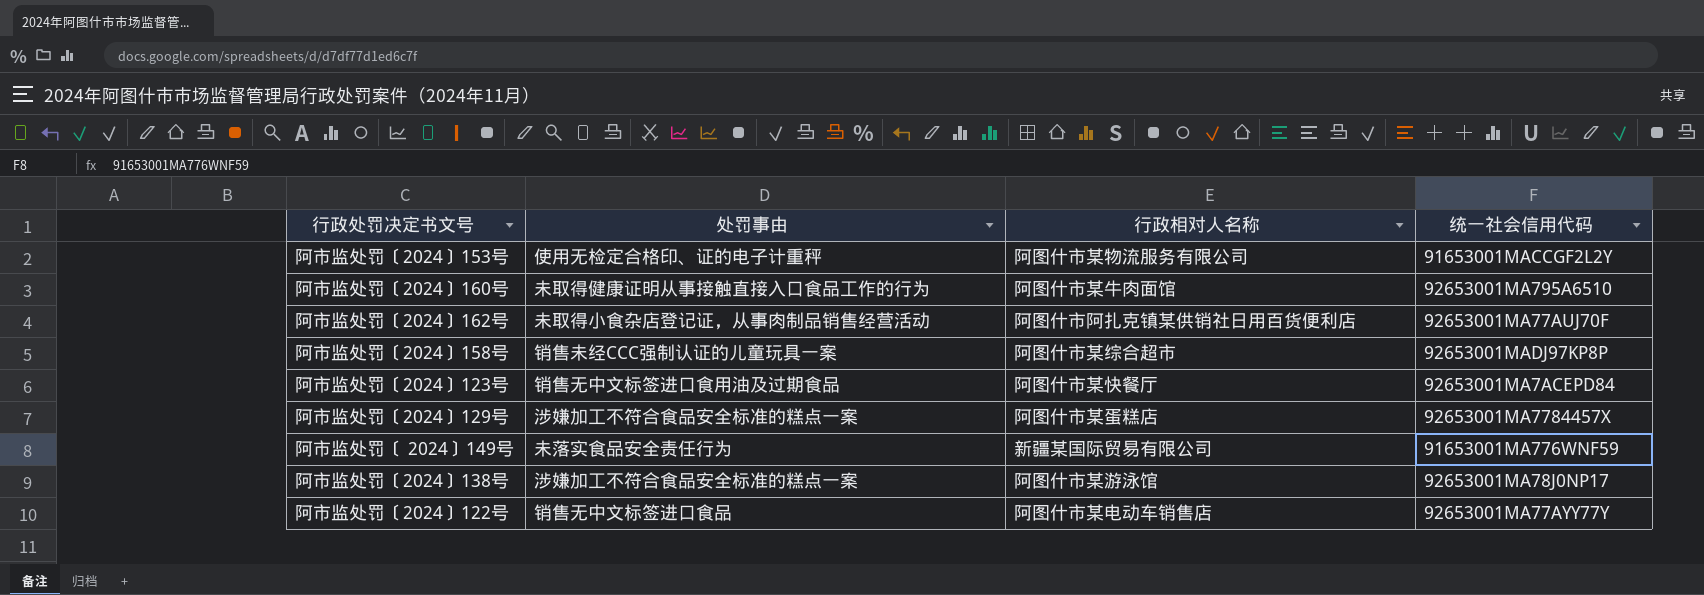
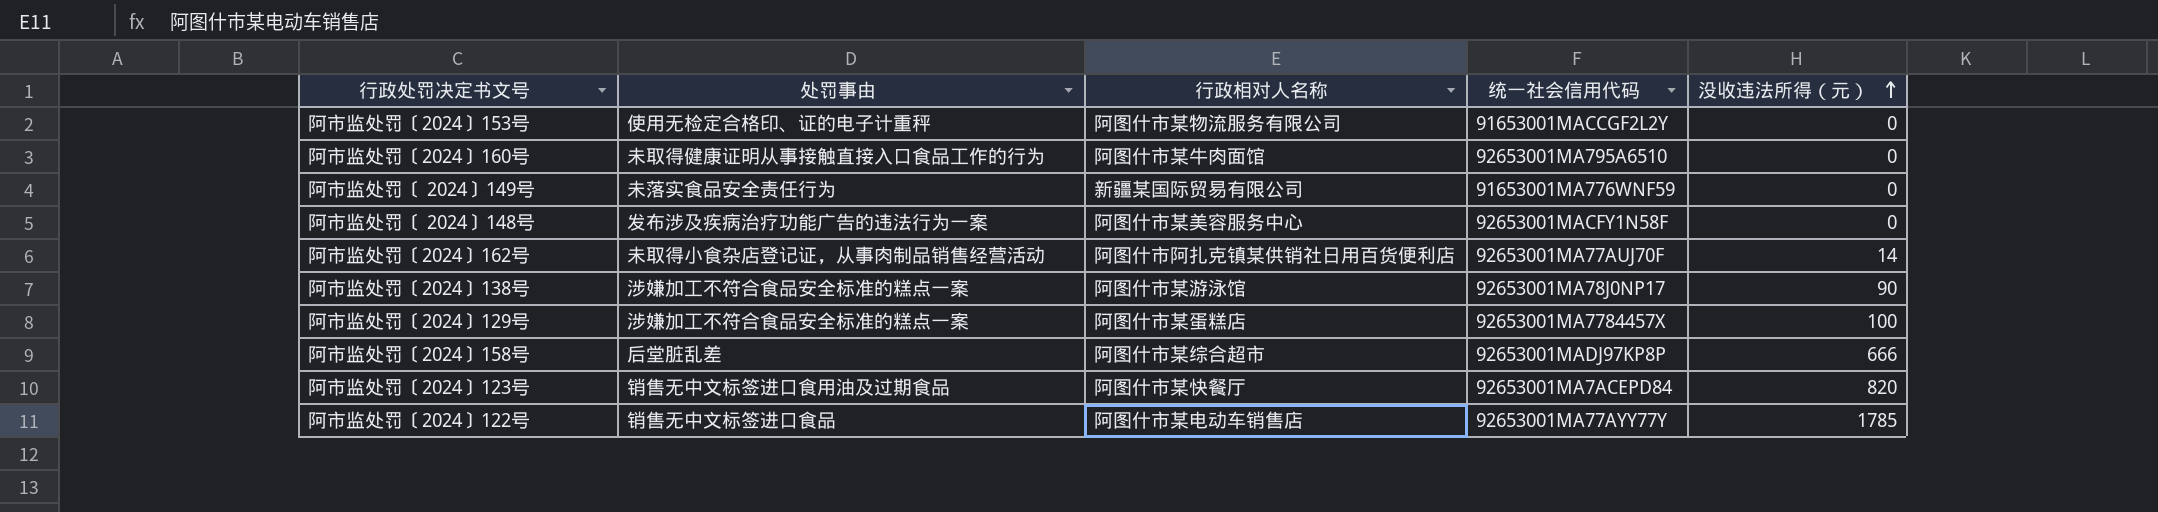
row order: none -> 没收违法所得（元） ascending
column 没收违法所得（元） | position: none -> 5
row 阿市监处罚〔 2024〕148号: none -> 发布涉及疾病治疗功能广告的违法行为一案 | 阿图什市某美容服务中心 | 92653001MACFY1N58F | 0
阿市监处罚〔2024〕158号 | 处罚事由: 销售未经CCC强制认证的儿童玩具一案 -> 后堂脏乱差

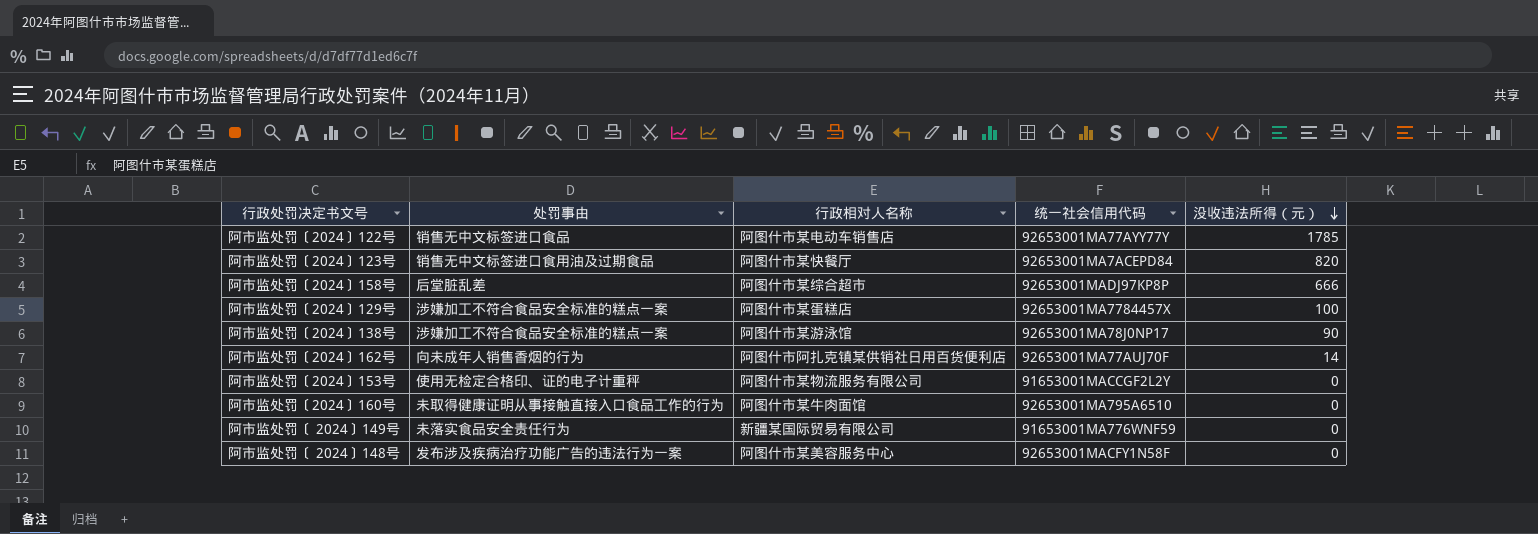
row order: 没收违法所得（元） ascending -> 没收违法所得（元） descending
阿市监处罚〔2024〕162号 | 处罚事由: 未取得小食杂店登记证，从事肉制品销售经营活动 -> 向未成年人销售香烟的行为

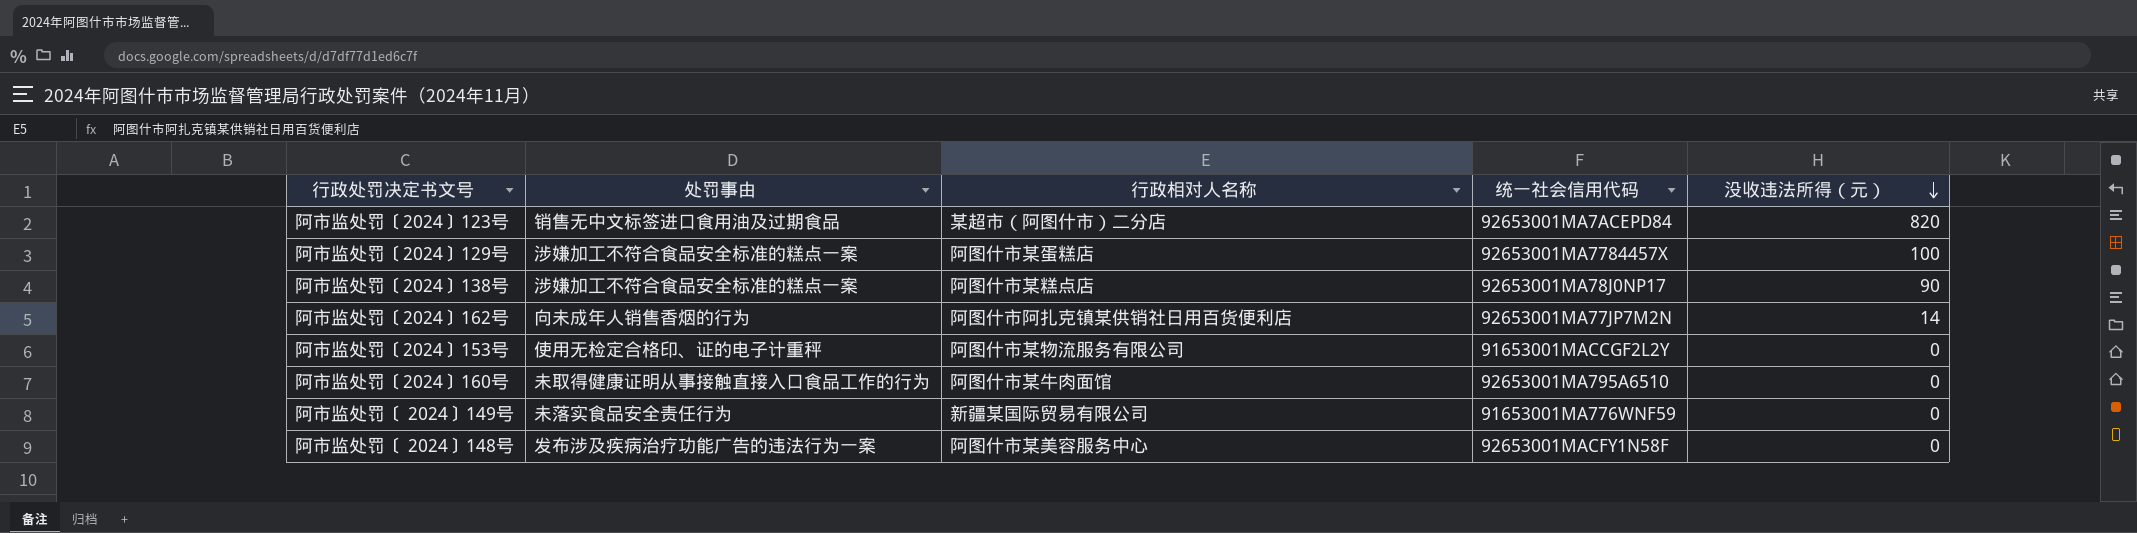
row 阿市监处罚〔2024〕122号: 销售无中文标签进口食品 | 阿图什市某电动车销售店 | 92653001MA77AYY77Y | 1785 -> none
row 阿市监处罚〔2024〕158号: 后堂脏乱差 | 阿图什市某综合超市 | 92653001MADJ97KP8P | 666 -> none
阿市监处罚〔2024〕123号 | 行政相对人名称: 阿图什市某快餐厅 -> 某超市（阿图什市）二分店
阿市监处罚〔2024〕138号 | 行政相对人名称: 阿图什市某游泳馆 -> 阿图什市某糕点店
阿市监处罚〔2024〕162号 | 统一社会信用代码: 92653001MA77AUJ70F -> 92653001MA77JP7M2N

